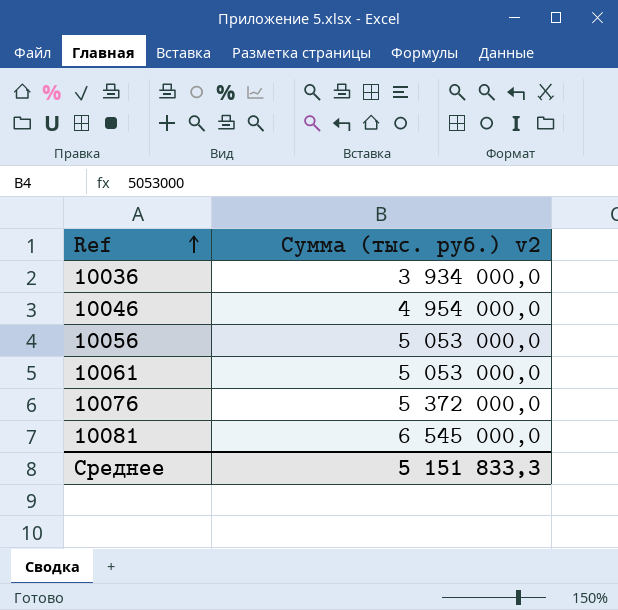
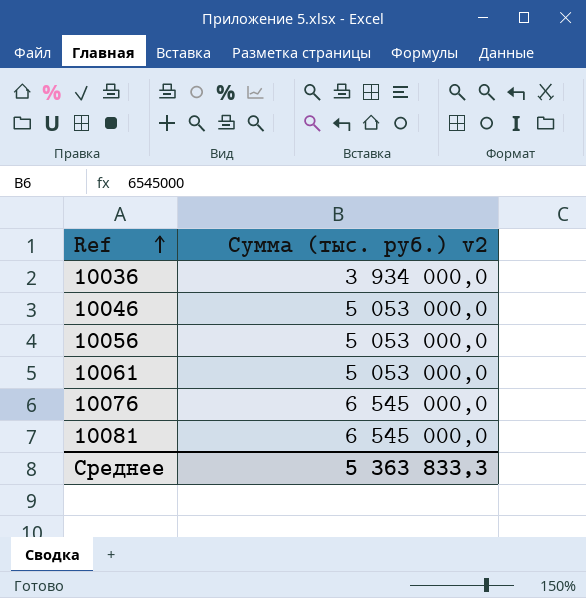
10046 | Сумма (тыс. руб.) v2: 4 954 000,0 -> 5 053 000,0
10076 | Сумма (тыс. руб.) v2: 5 372 000,0 -> 6 545 000,0
Среднее | Сумма (тыс. руб.) v2: 5 151 833,3 -> 5 363 833,3

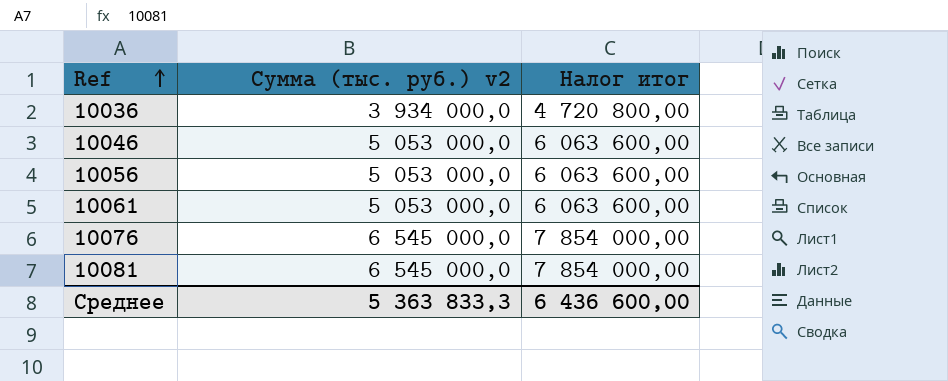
column Налог итог | formula: none -> [Сумма (тыс. руб.) v2] * 1,2

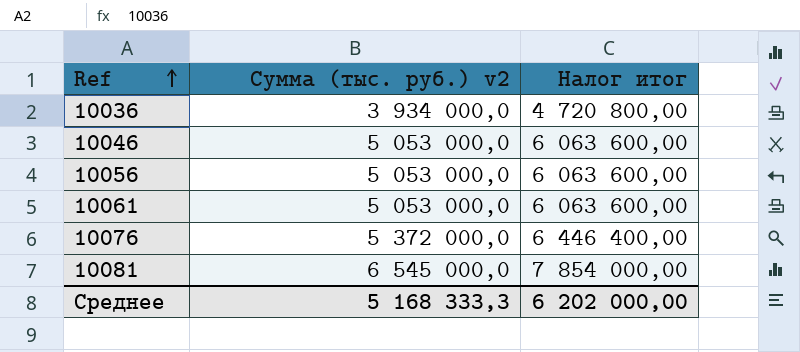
10076 | Сумма (тыс. руб.) v2: 6 545 000,0 -> 5 372 000,0
10076 | Налог итог: 7 854 000,00 -> 6 446 400,00
Среднее | Сумма (тыс. руб.) v2: 5 363 833,3 -> 5 168 333,3
Среднее | Налог итог: 6 436 600,00 -> 6 202 000,00

